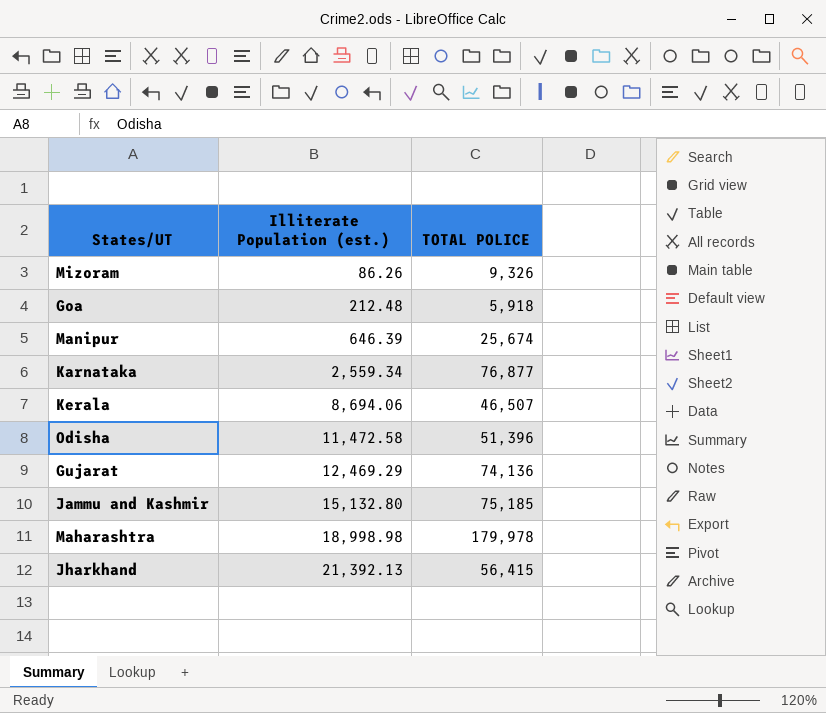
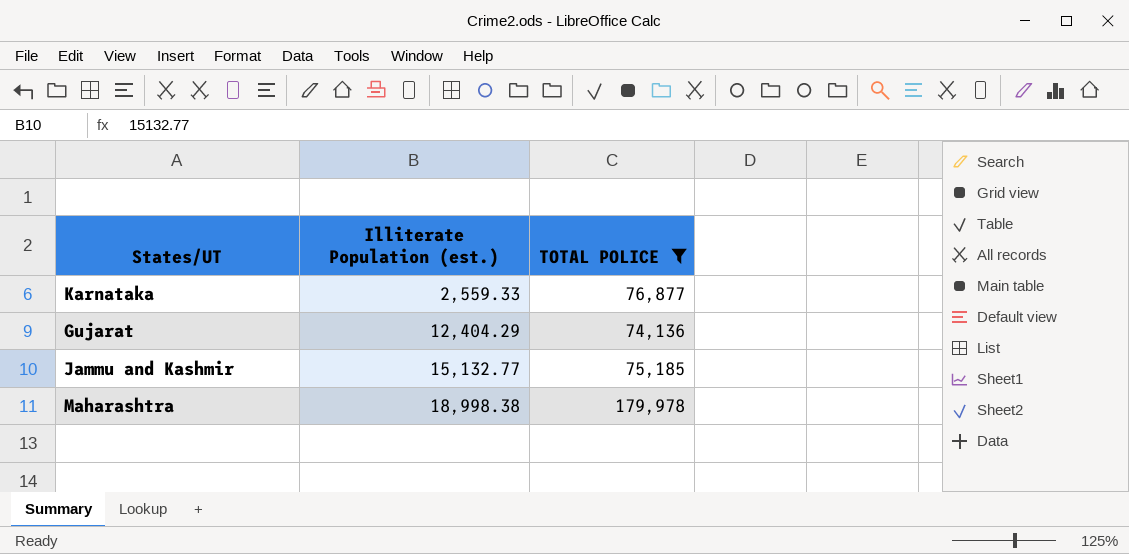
filter: none -> TOTAL POLICE >= 74,136
Karnataka | Illiterate Population (est.): 2,559.34 -> 2,559.33
Gujarat | Illiterate Population (est.): 12,469.29 -> 12,404.29
Jammu and Kashmir | Illiterate Population (est.): 15,132.80 -> 15,132.77
Maharashtra | Illiterate Population (est.): 18,998.98 -> 18,998.38

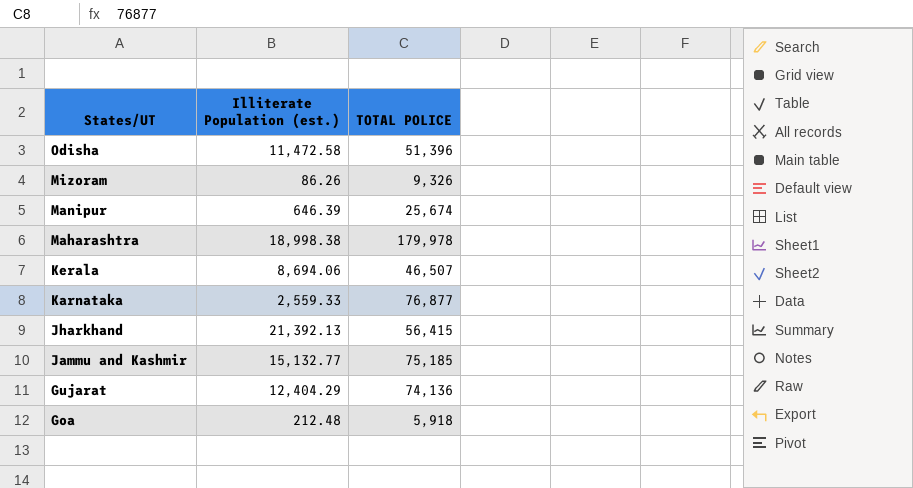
filter: TOTAL POLICE >= 74,136 -> none
row order: Illiterate Population (est.) ascending -> States/UT descending

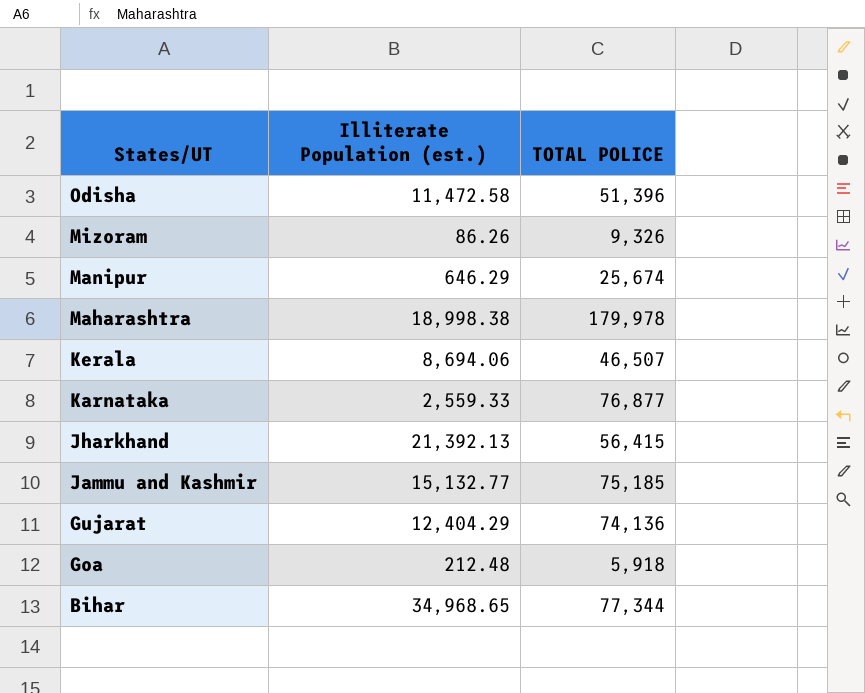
Manipur | Illiterate Population (est.): 646.39 -> 646.29
row Bihar: none -> 34,968.65 | 77,344

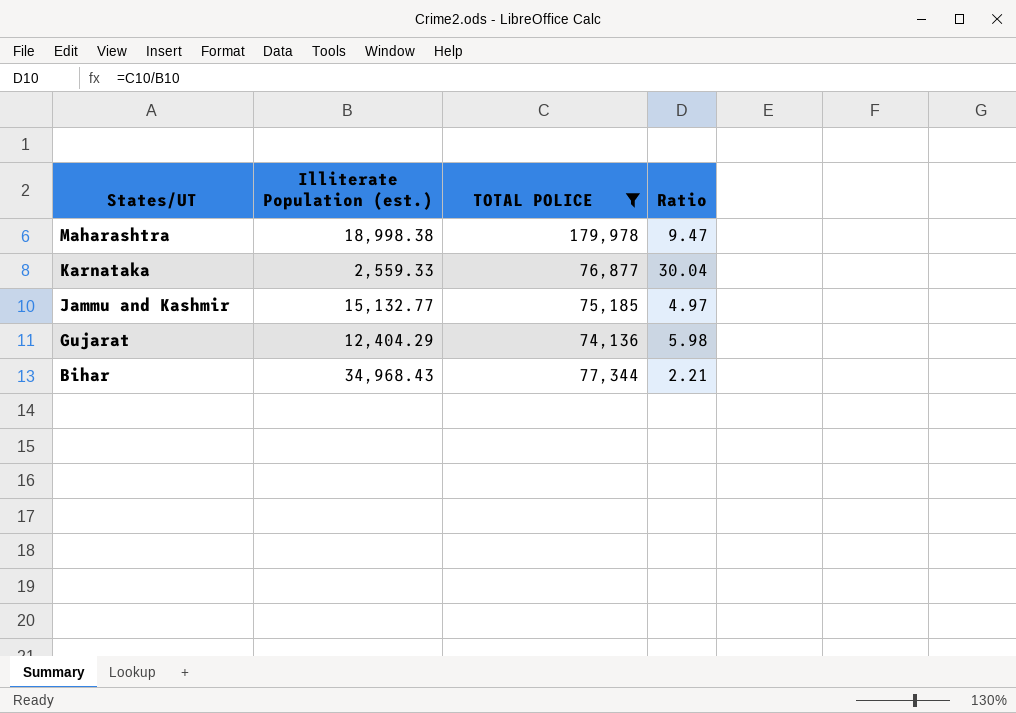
filter: none -> TOTAL POLICE >= 74,136
column Ratio | formula: none -> [TOTAL POLICE] / [Illiterate Population (est.)]
Bihar | Illiterate Population (est.): 34,968.65 -> 34,968.43

